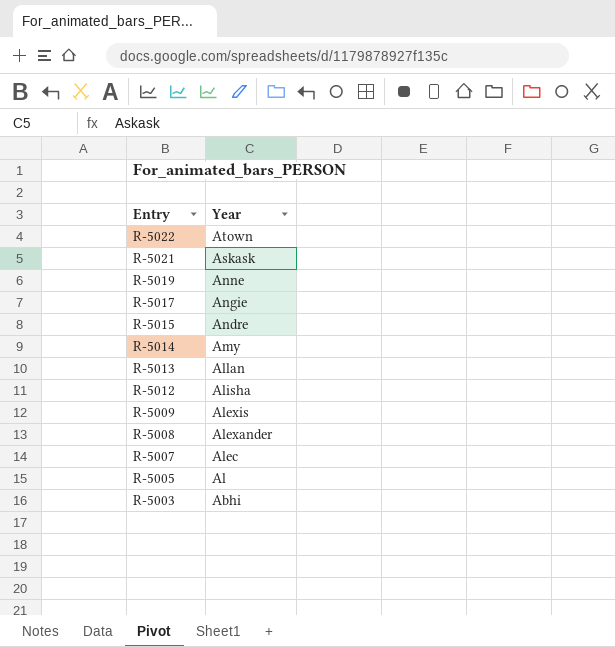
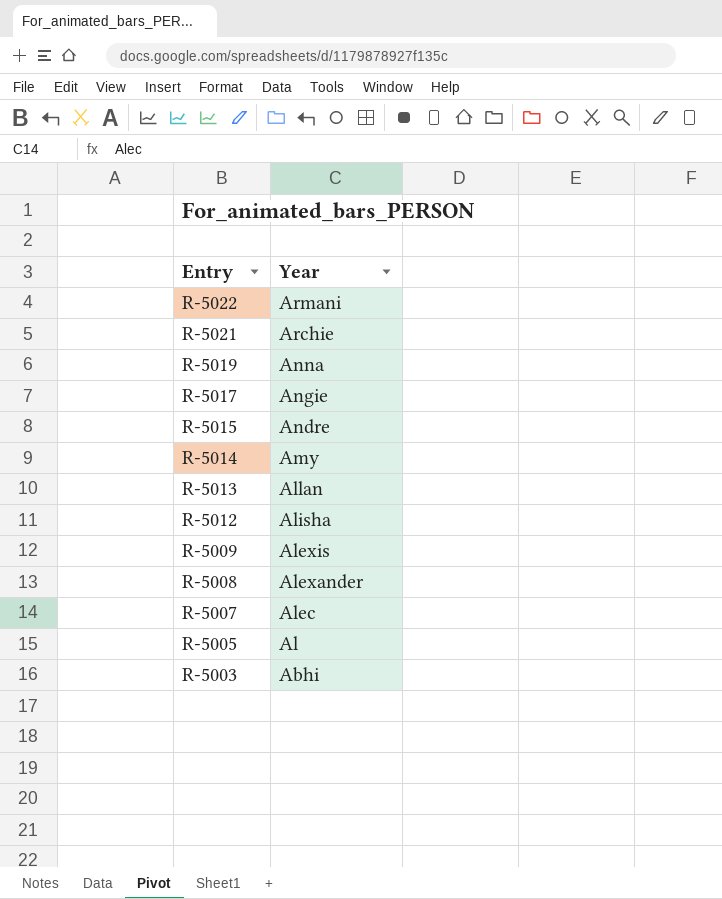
R-5022 | Year: Atown -> Armani
R-5021 | Year: Askask -> Archie
R-5019 | Year: Anne -> Anna

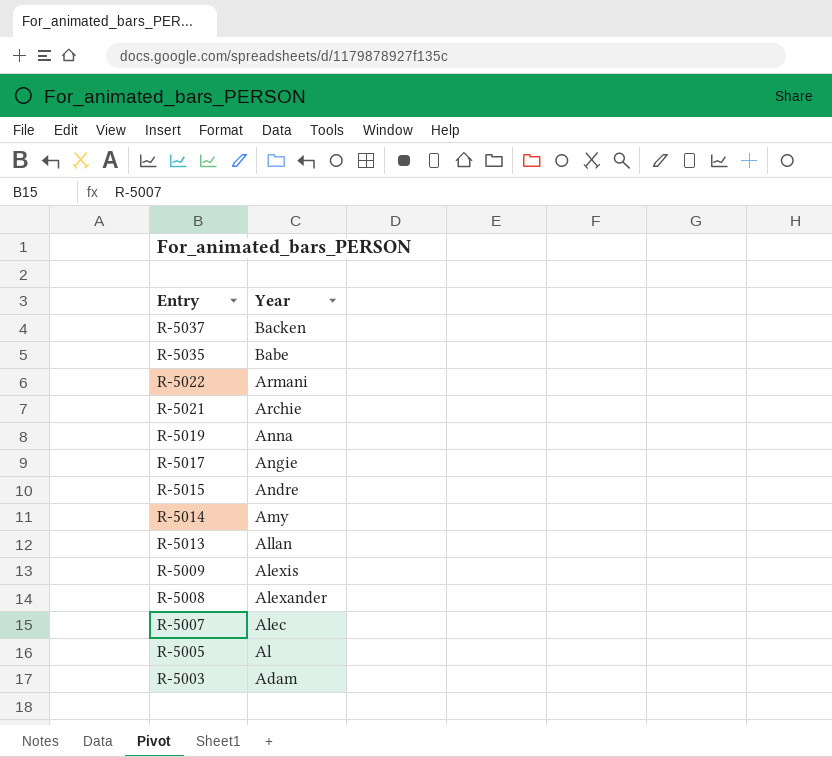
row R-5012: Alisha -> none
row R-5037: none -> Backen
row R-5035: none -> Babe
R-5003 | Year: Abhi -> Adam

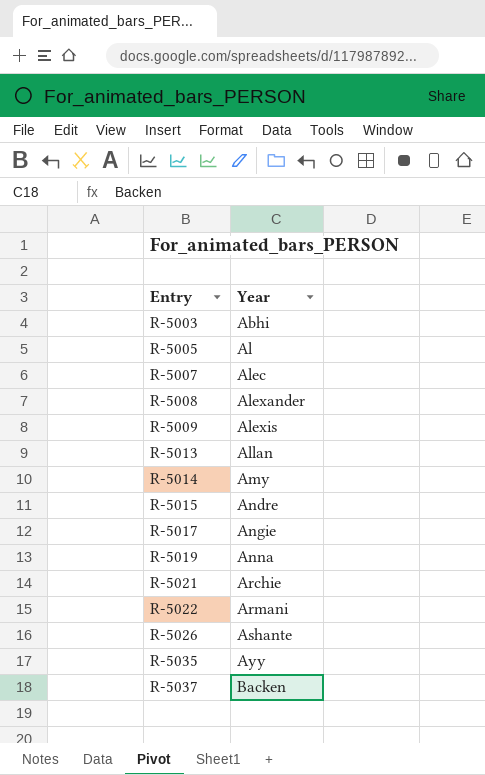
row order: Entry descending -> Entry ascending
R-5003 | Year: Adam -> Abhi
row R-5026: none -> Ashante
R-5035 | Year: Babe -> Ayy

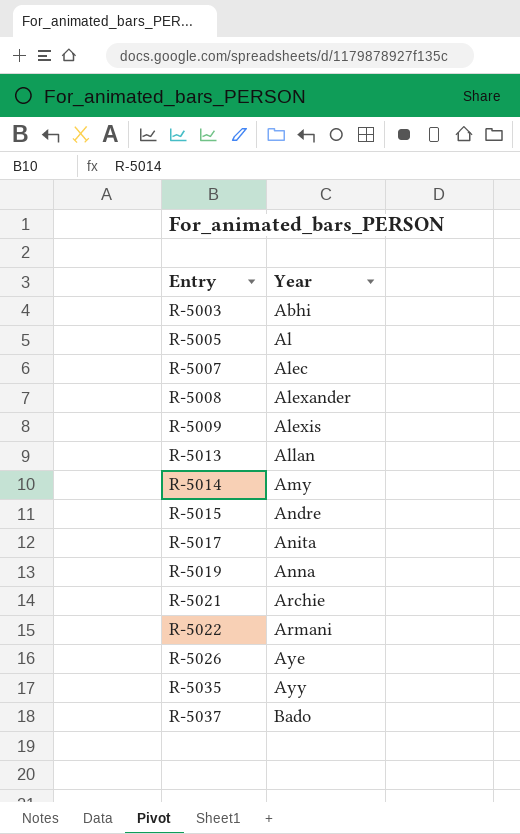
R-5017 | Year: Angie -> Anita
R-5026 | Year: Ashante -> Aye
R-5037 | Year: Backen -> Bado

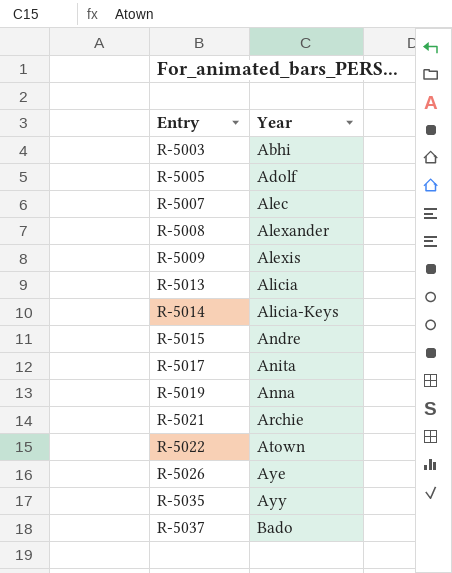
R-5005 | Year: Al -> Adolf
R-5013 | Year: Allan -> Alicia
R-5014 | Year: Amy -> Alicia-Keys
R-5022 | Year: Armani -> Atown

